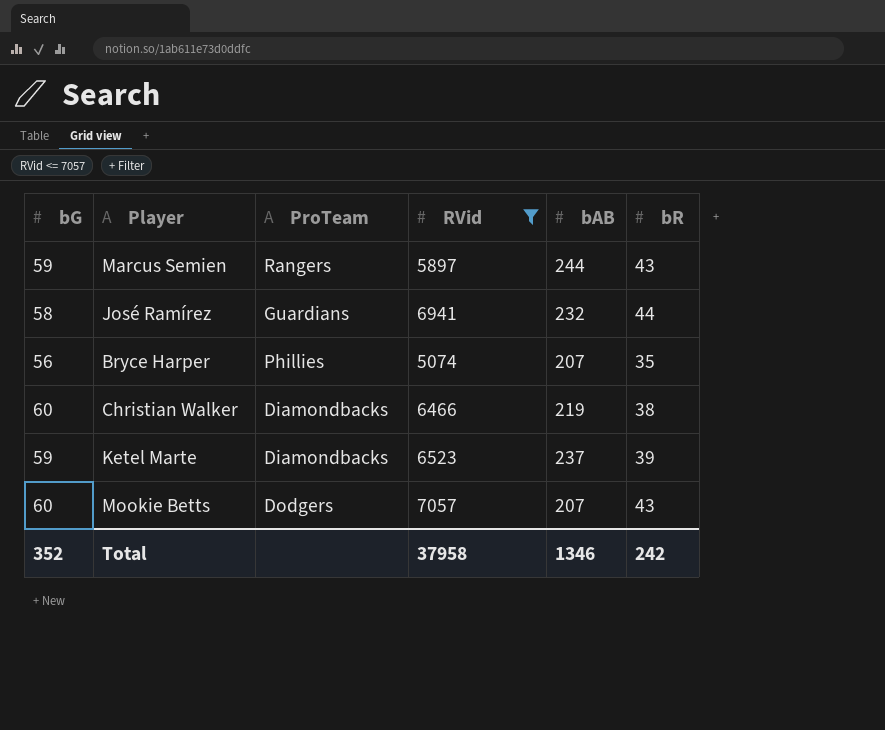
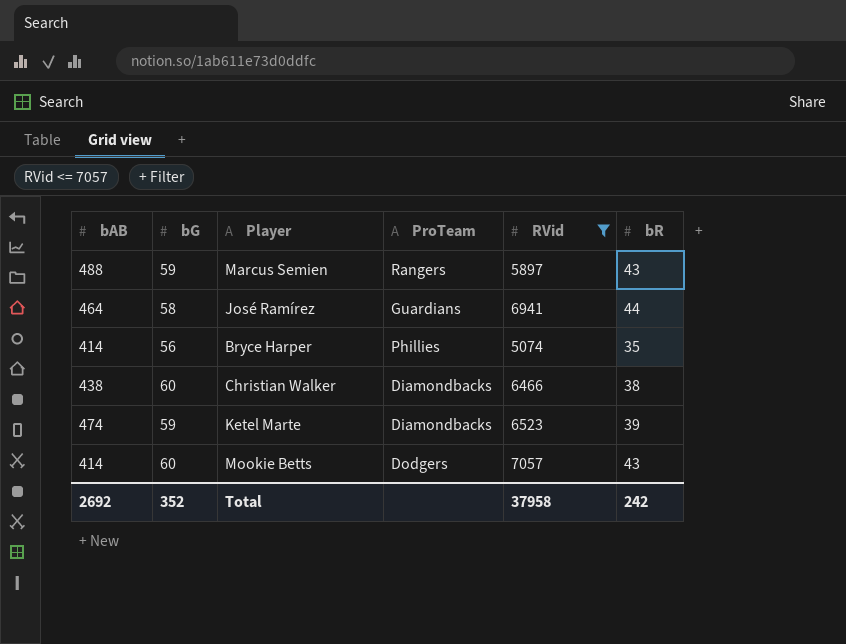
column bAB | position: 5 -> 1
Marcus Semien | bAB: 244 -> 488
José Ramírez | bAB: 232 -> 464
Bryce Harper | bAB: 207 -> 414
Christian Walker | bAB: 219 -> 438
Ketel Marte | bAB: 237 -> 474
Mookie Betts | bAB: 207 -> 414
Total | bAB: 1346 -> 2692

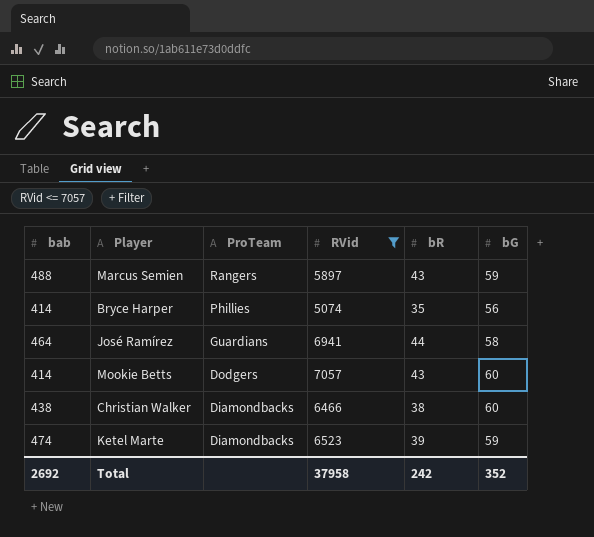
row order: none -> ProTeam descending
column name: bAB -> bab
column bG | position: 2 -> 6

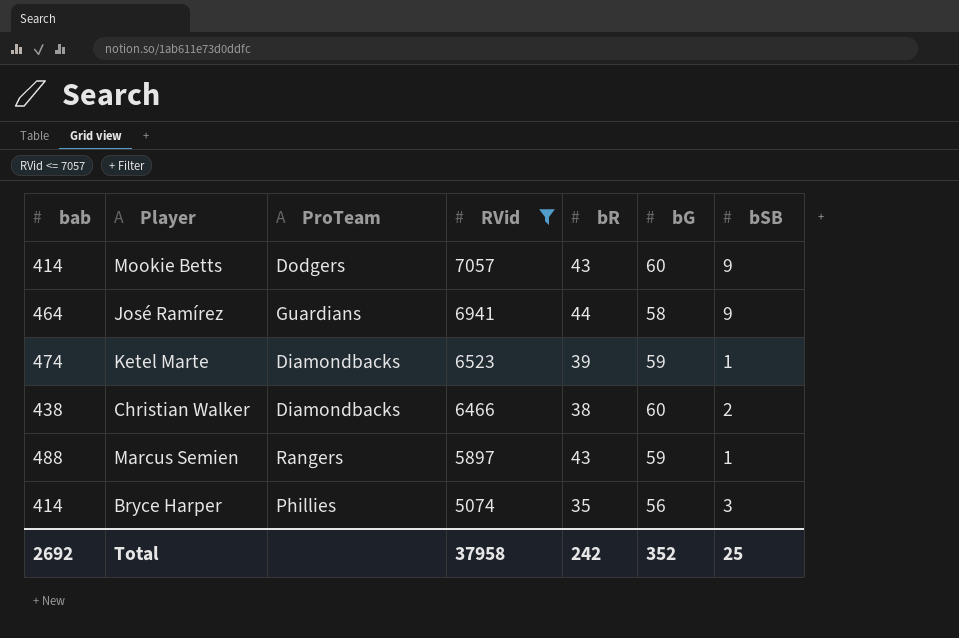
row order: ProTeam descending -> RVid descending
column bSB | position: none -> 7

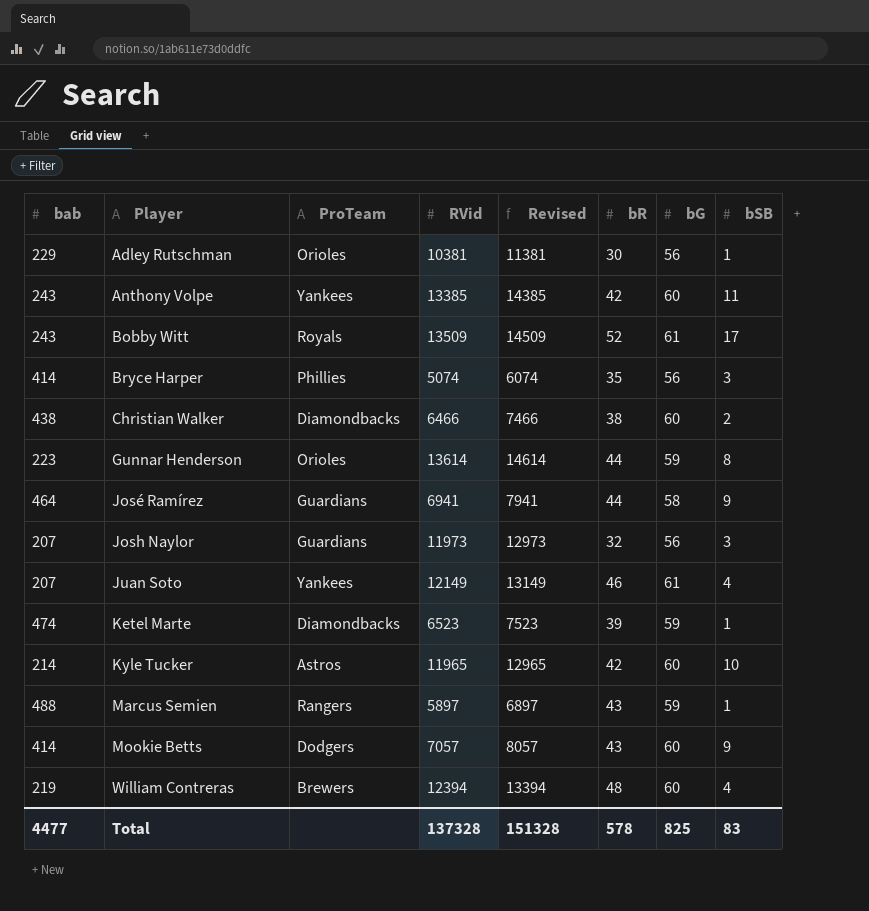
filter: RVid <= 7057 -> none
row order: RVid descending -> Player ascending
column Revised | formula: none -> [RVid] + 1000
Total | bab: 2692 -> 4477
Total | RVid: 37958 -> 137328
Total | bR: 242 -> 578
Total | bG: 352 -> 825
Total | bSB: 25 -> 83

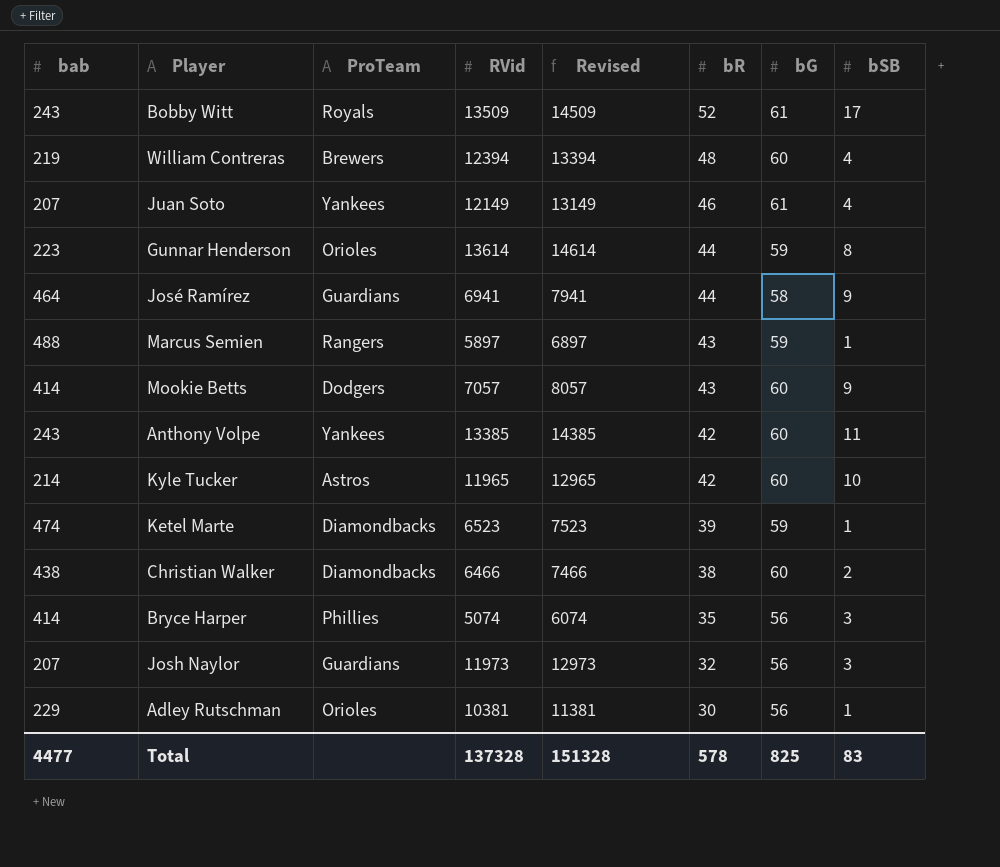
row order: Player ascending -> bR descending

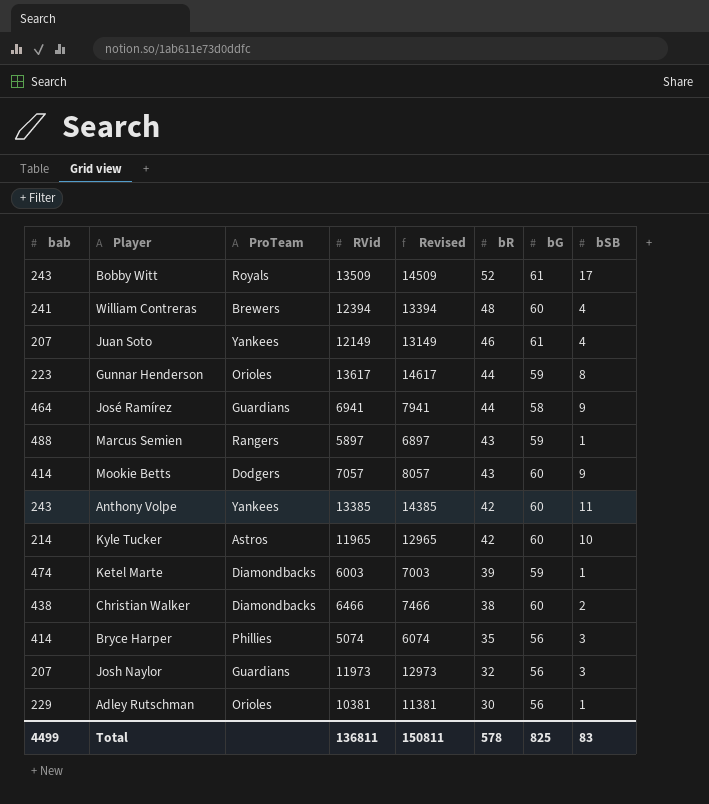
William Contreras | bab: 219 -> 241
Gunnar Henderson | RVid: 13614 -> 13617
Gunnar Henderson | Revised: 14614 -> 14617
Ketel Marte | RVid: 6523 -> 6003
Ketel Marte | Revised: 7523 -> 7003
Total | bab: 4477 -> 4499
Total | RVid: 137328 -> 136811
Total | Revised: 151328 -> 150811

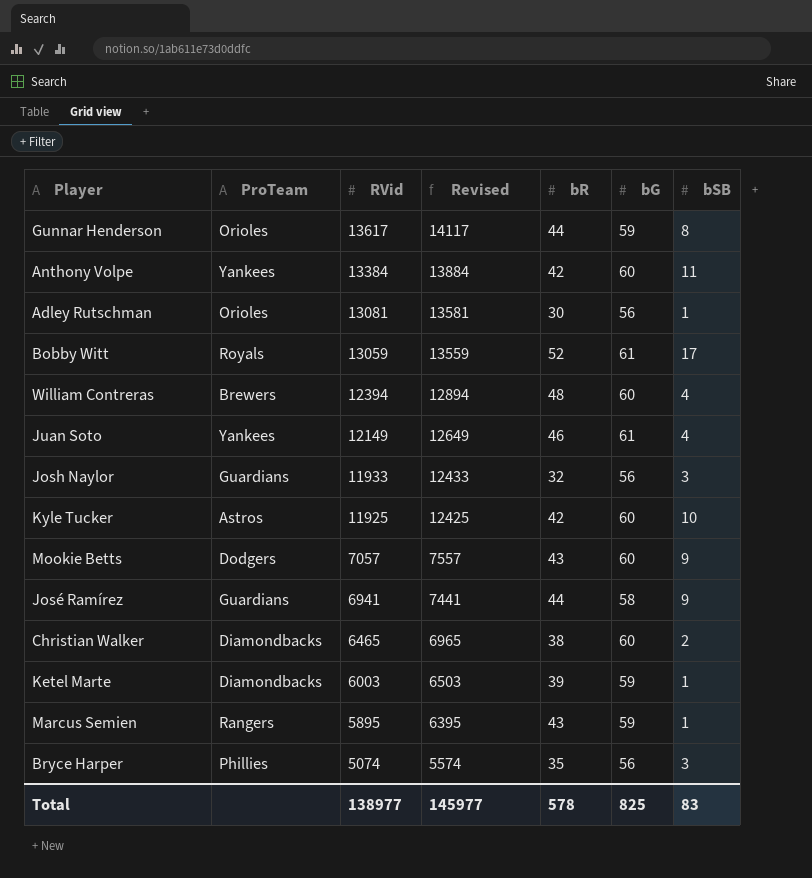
row order: bR descending -> RVid descending
column bab | position: 1 -> none
column Revised | formula: [RVid] + 1000 -> [RVid] + 500
Anthony Volpe | RVid: 13385 -> 13384
Adley Rutschman | RVid: 10381 -> 13081
Bobby Witt | RVid: 13509 -> 13059
Josh Naylor | RVid: 11973 -> 11933
Kyle Tucker | RVid: 11965 -> 11925
Christian Walker | RVid: 6466 -> 6465
Marcus Semien | RVid: 5897 -> 5895
Total | RVid: 136811 -> 138977
Total | Revised: 150811 -> 145977

